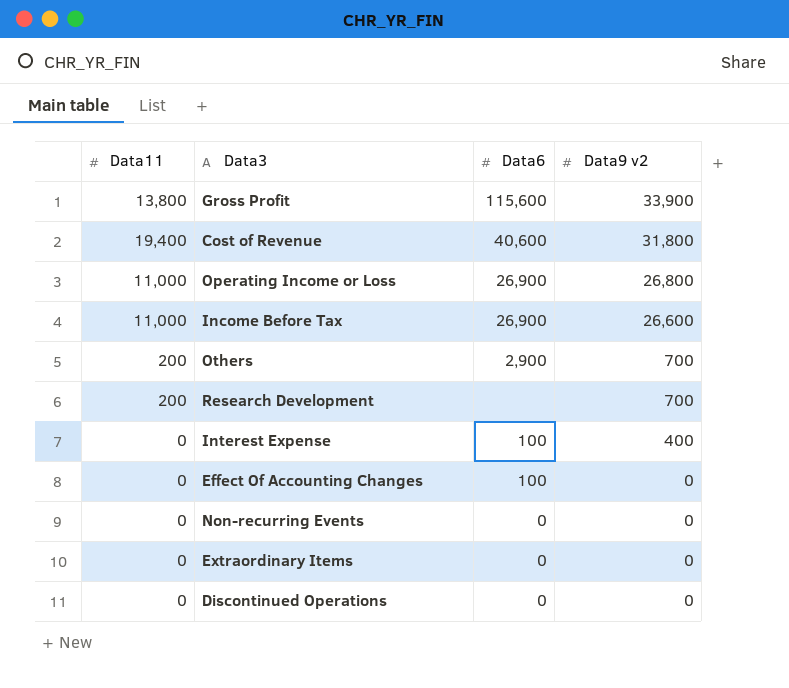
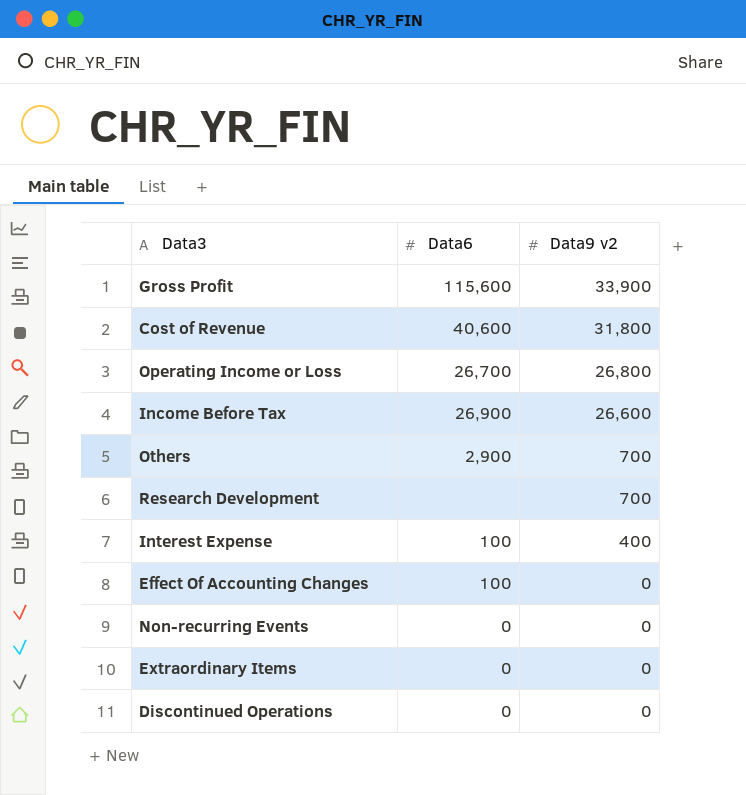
column Data11 | position: 1 -> none
Operating Income or Loss | Data6: 26,900 -> 26,700

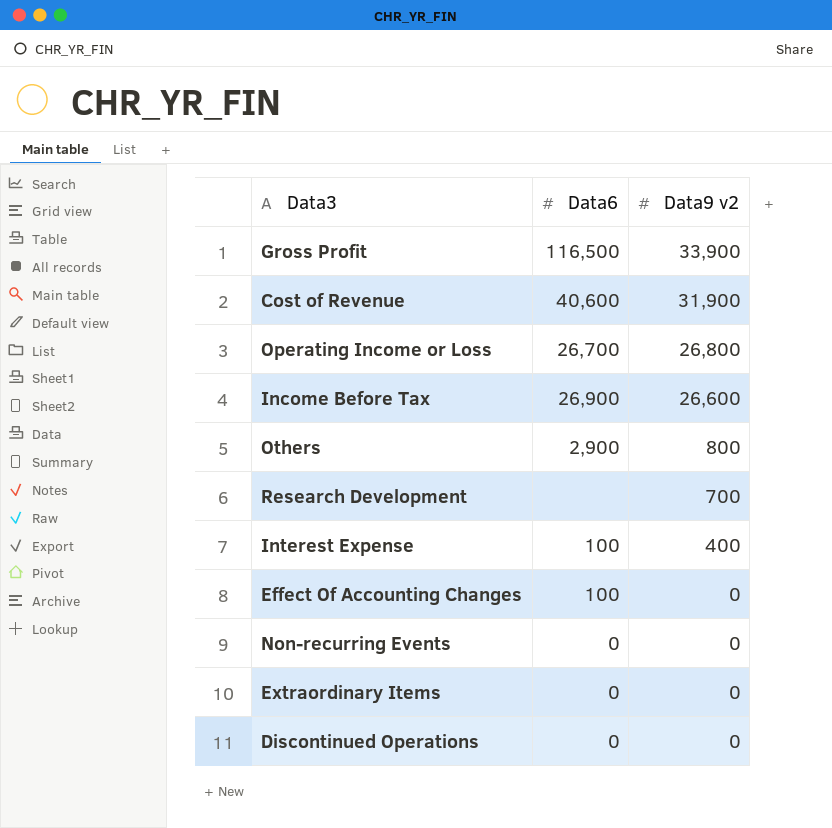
Gross Profit | Data6: 115,600 -> 116,500
Cost of Revenue | Data9 v2: 31,800 -> 31,900
Others | Data9 v2: 700 -> 800

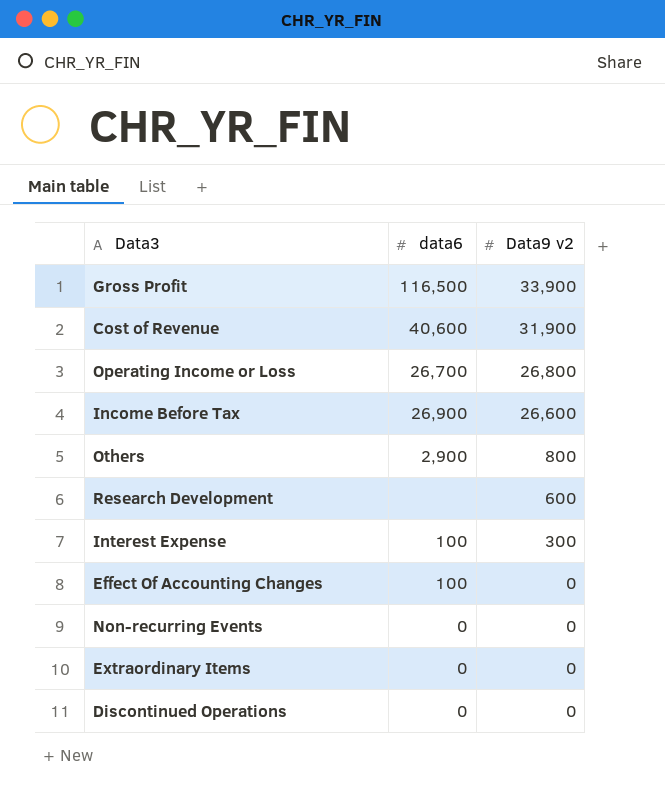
column name: Data6 -> data6
Research Development | Data9 v2: 700 -> 600
Interest Expense | Data9 v2: 400 -> 300

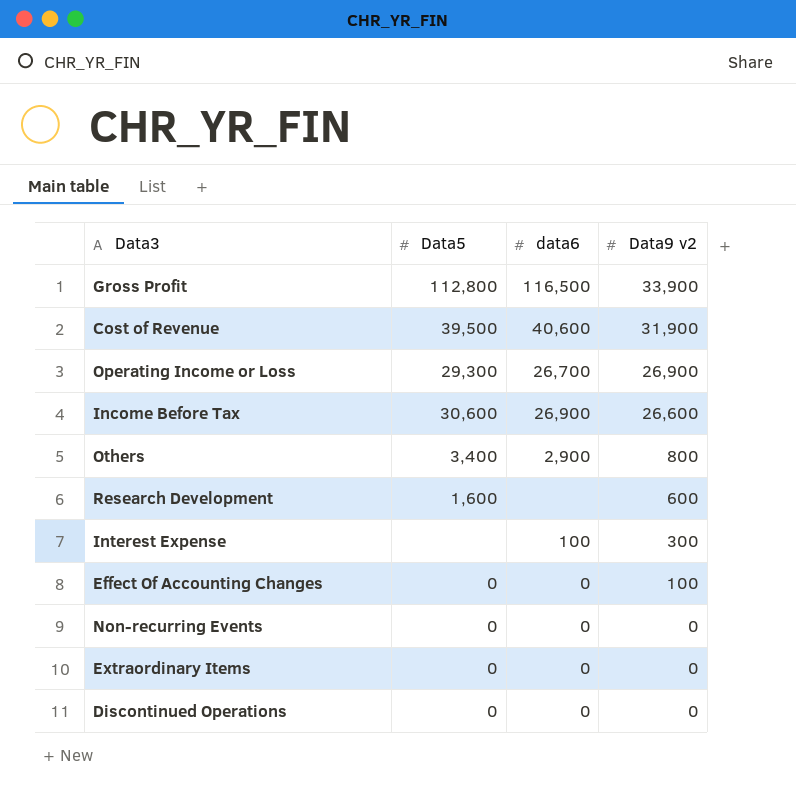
column Data5 | position: none -> 2
Operating Income or Loss | Data9 v2: 26,800 -> 26,900
Effect Of Accounting Changes | data6: 100 -> 0
Effect Of Accounting Changes | Data9 v2: 0 -> 100

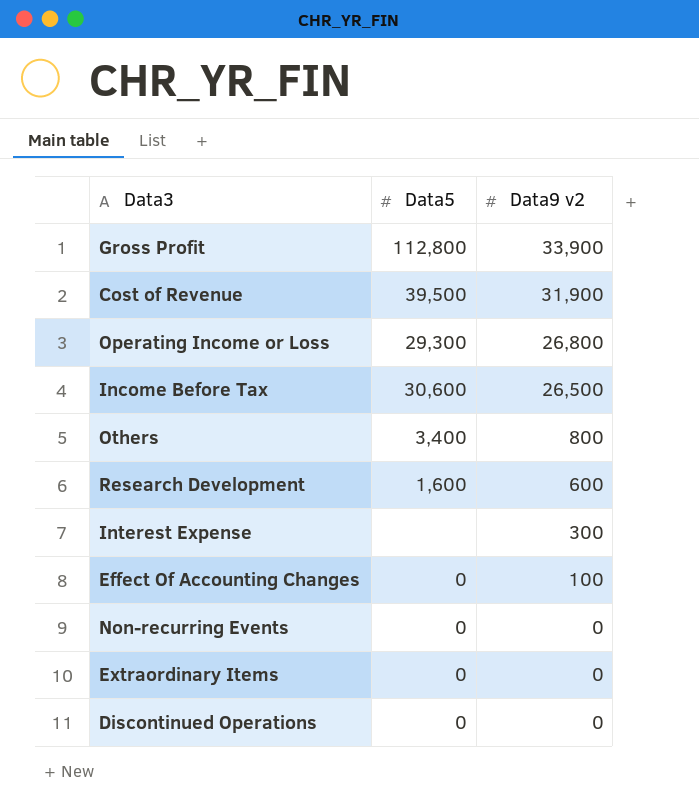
column data6 | position: 3 -> none
Operating Income or Loss | Data9 v2: 26,900 -> 26,800
Income Before Tax | Data9 v2: 26,600 -> 26,500

